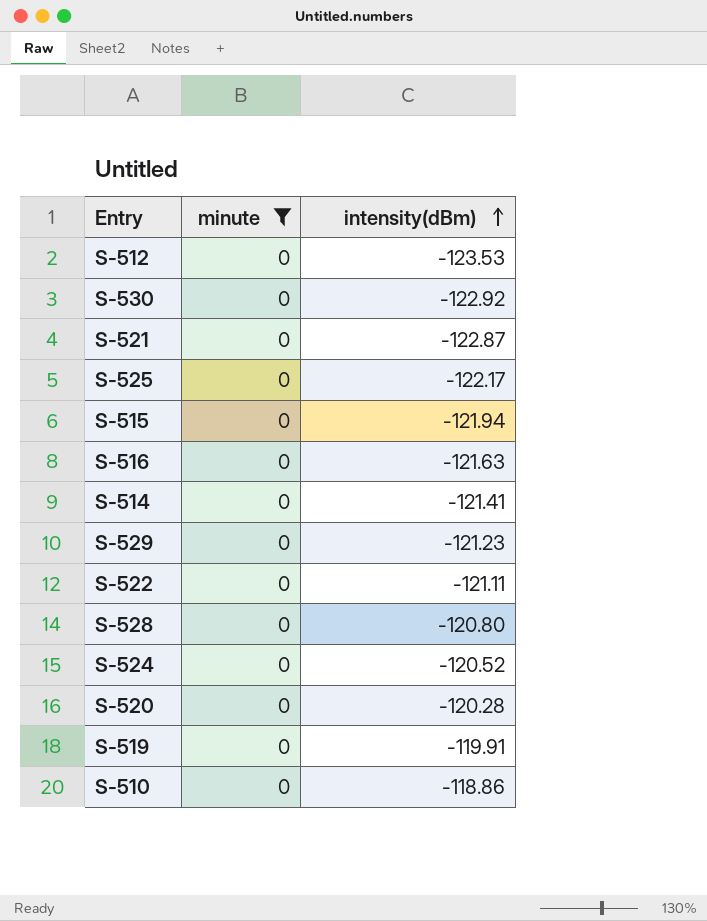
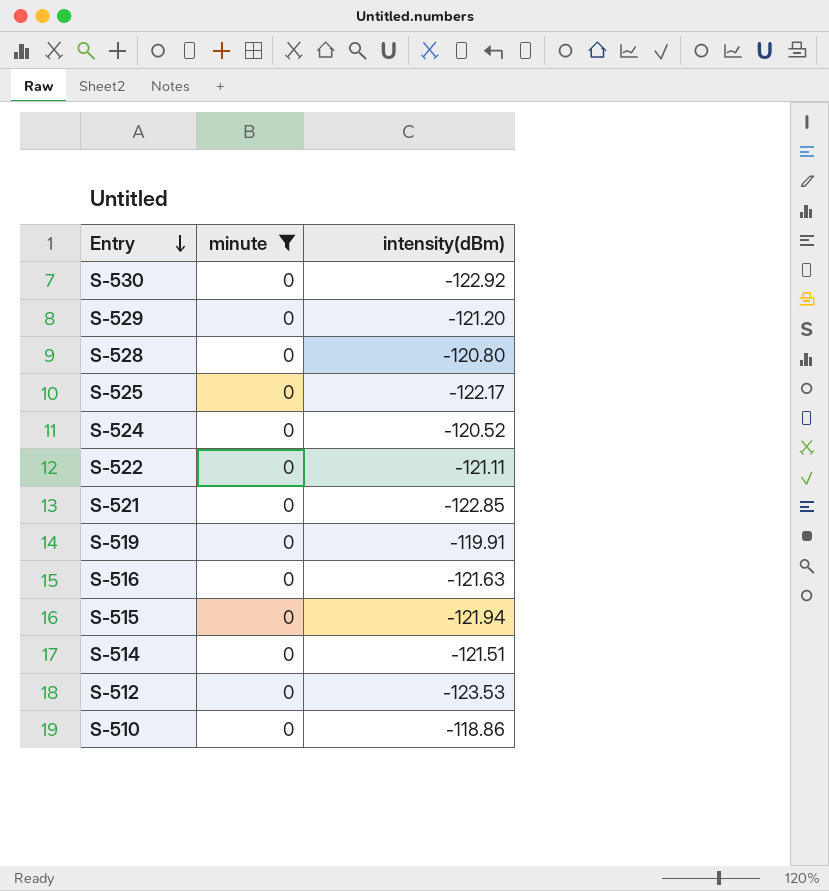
row order: intensity(dBm) ascending -> Entry descending
row S-520: 0 | -120.28 -> none
S-529 | intensity(dBm): -121.23 -> -121.20
S-521 | intensity(dBm): -122.87 -> -122.85
S-514 | intensity(dBm): -121.41 -> -121.51

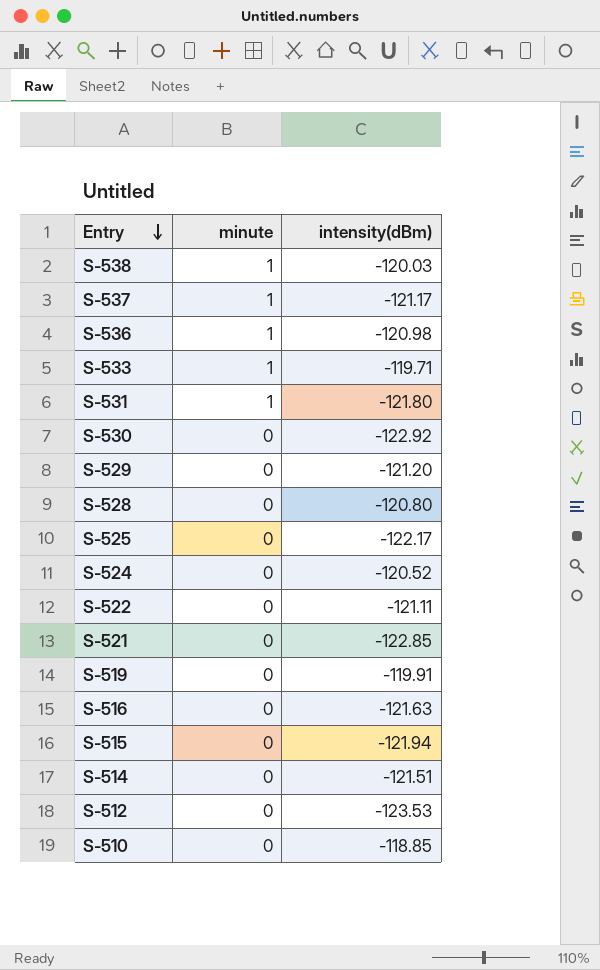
filter: minute = 0 -> none
S-510 | intensity(dBm): -118.86 -> -118.85

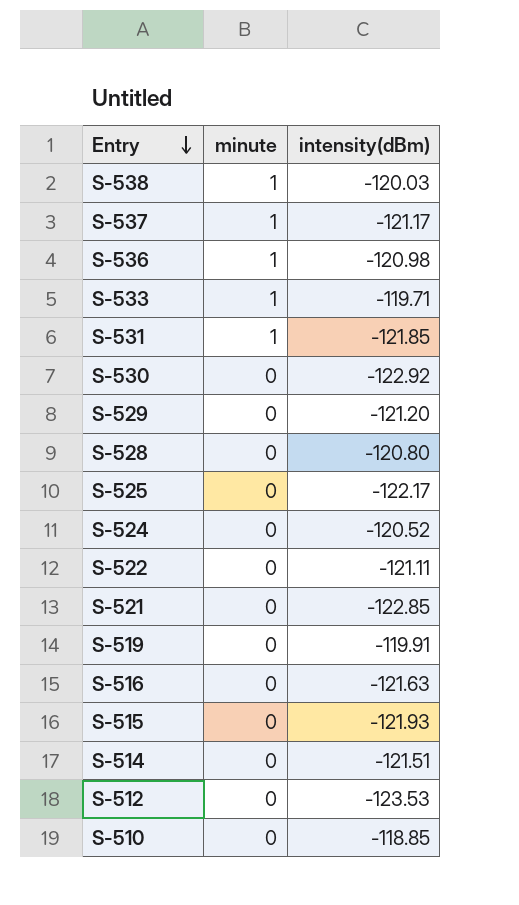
S-531 | intensity(dBm): -121.80 -> -121.85
S-515 | intensity(dBm): -121.94 -> -121.93

